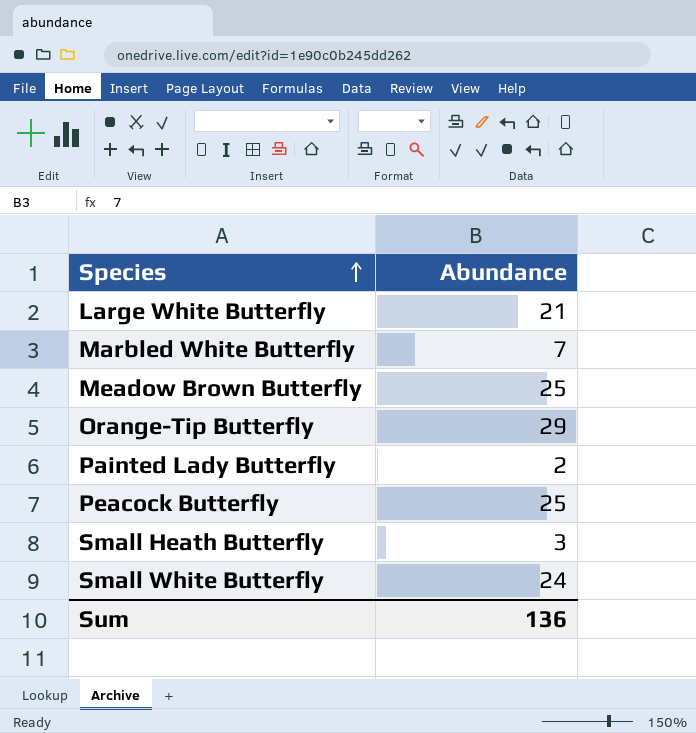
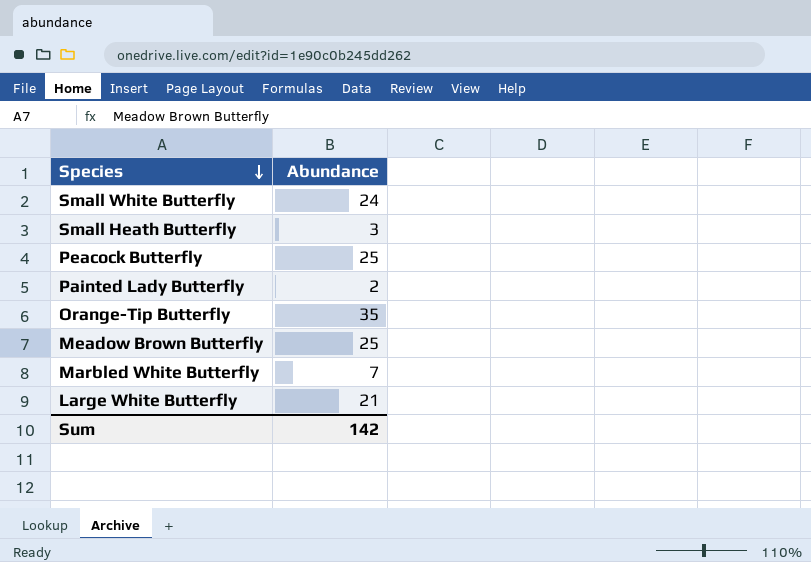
row order: Species ascending -> Species descending
Orange-Tip Butterfly | Abundance: 29 -> 35
Sum | Abundance: 136 -> 142

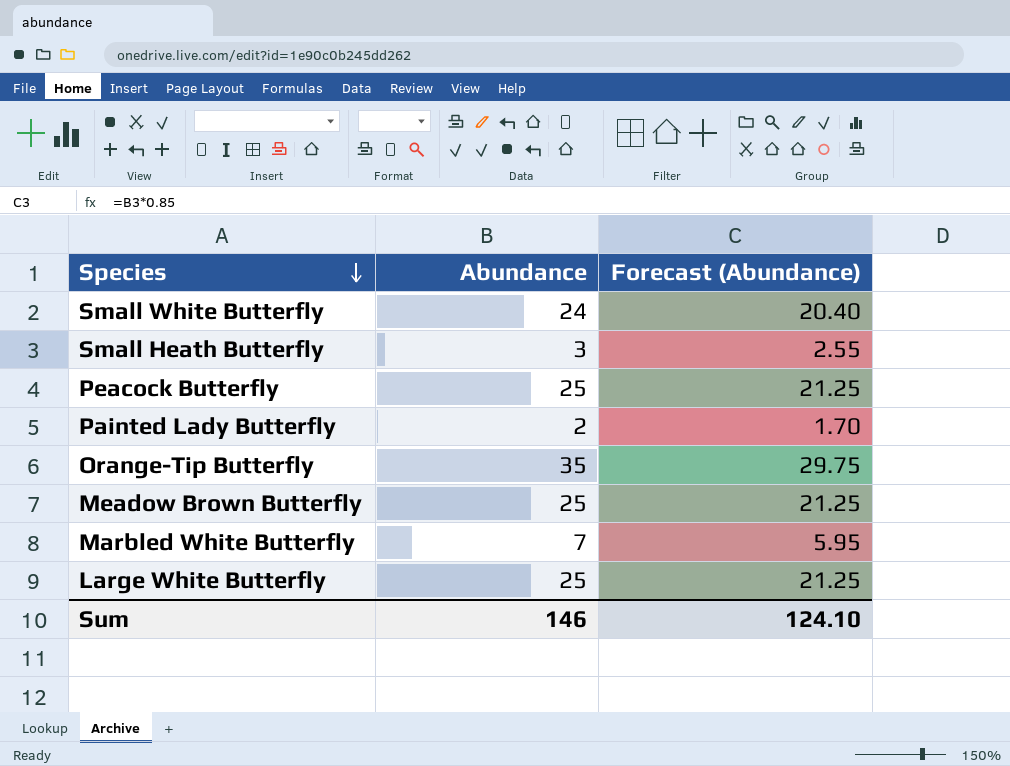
column Forecast (Abundance) | formula: none -> [Abundance] * 0.85
Large White Butterfly | Abundance: 21 -> 25
Sum | Abundance: 142 -> 146

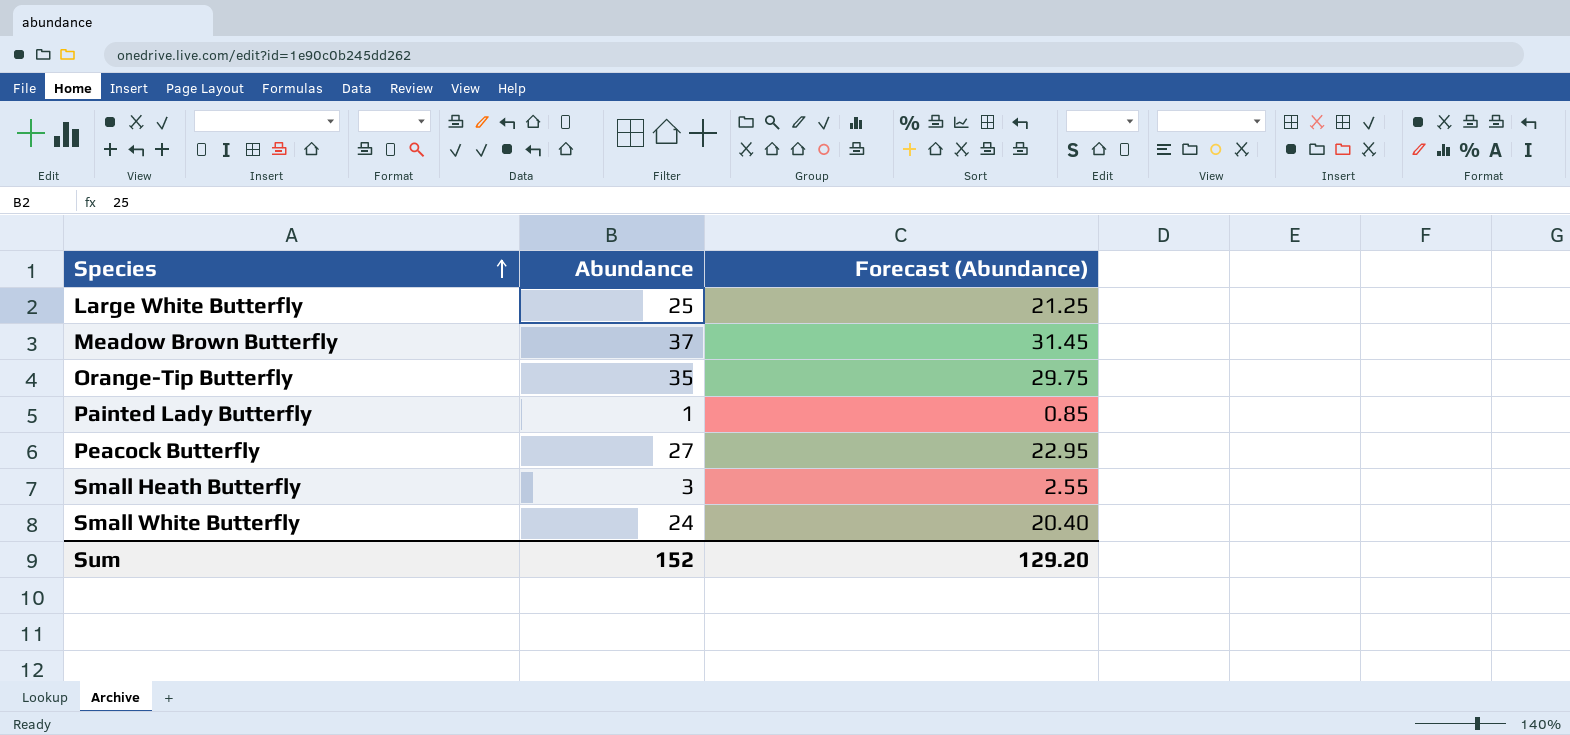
row order: Species descending -> Species ascending
row Marbled White Butterfly: 7 | 5.95 -> none
Meadow Brown Butterfly | Abundance: 25 -> 37
Meadow Brown Butterfly | Forecast (Abundance): 21.25 -> 31.45
Painted Lady Butterfly | Abundance: 2 -> 1
Painted Lady Butterfly | Forecast (Abundance): 1.70 -> 0.85
Peacock Butterfly | Abundance: 25 -> 27
Peacock Butterfly | Forecast (Abundance): 21.25 -> 22.95
Sum | Abundance: 146 -> 152
Sum | Forecast (Abundance): 124.10 -> 129.20

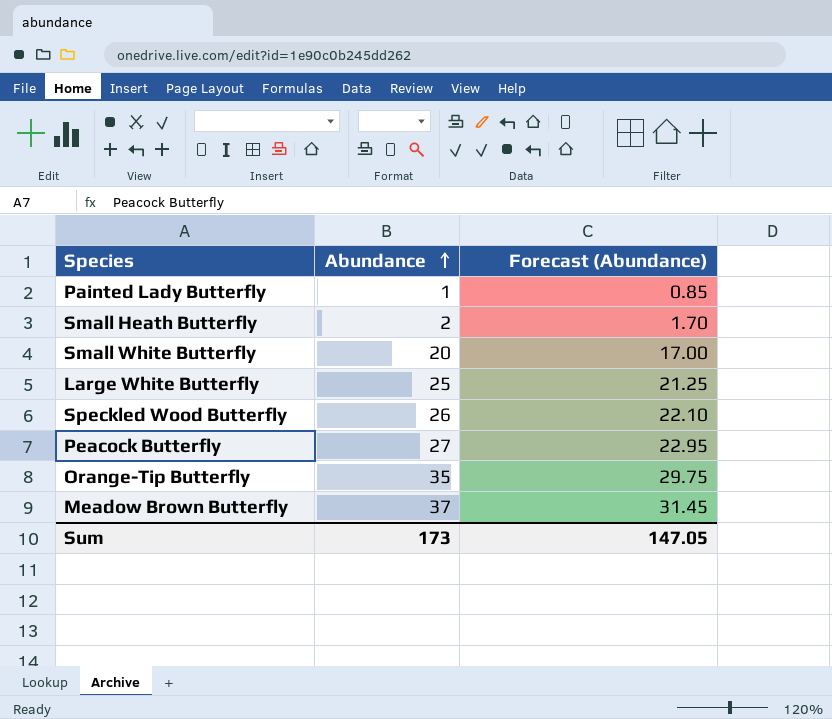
row order: Species ascending -> Abundance ascending
Small Heath Butterfly | Abundance: 3 -> 2
Small Heath Butterfly | Forecast (Abundance): 2.55 -> 1.70
Small White Butterfly | Abundance: 24 -> 20
Small White Butterfly | Forecast (Abundance): 20.40 -> 17.00
row Speckled Wood Butterfly: none -> 26 | 22.10
Sum | Abundance: 152 -> 173
Sum | Forecast (Abundance): 129.20 -> 147.05

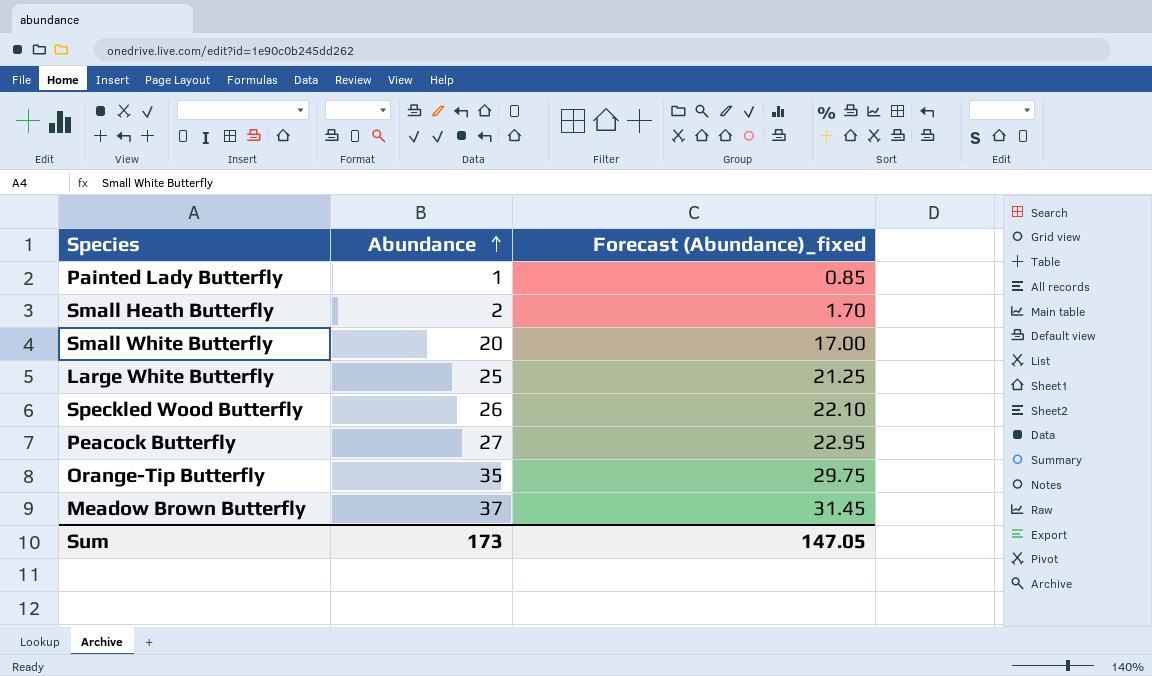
column name: Forecast (Abundance) -> Forecast (Abundance)_fixed

